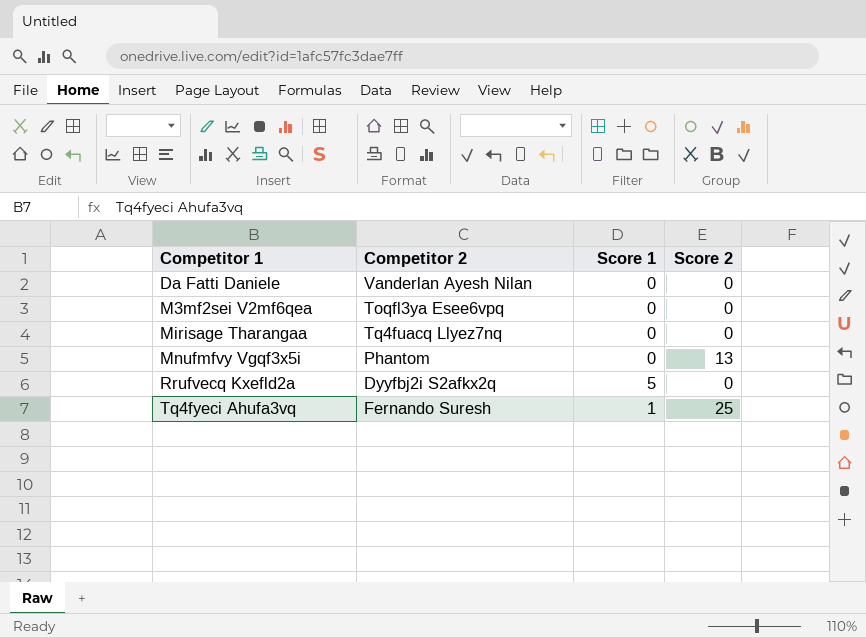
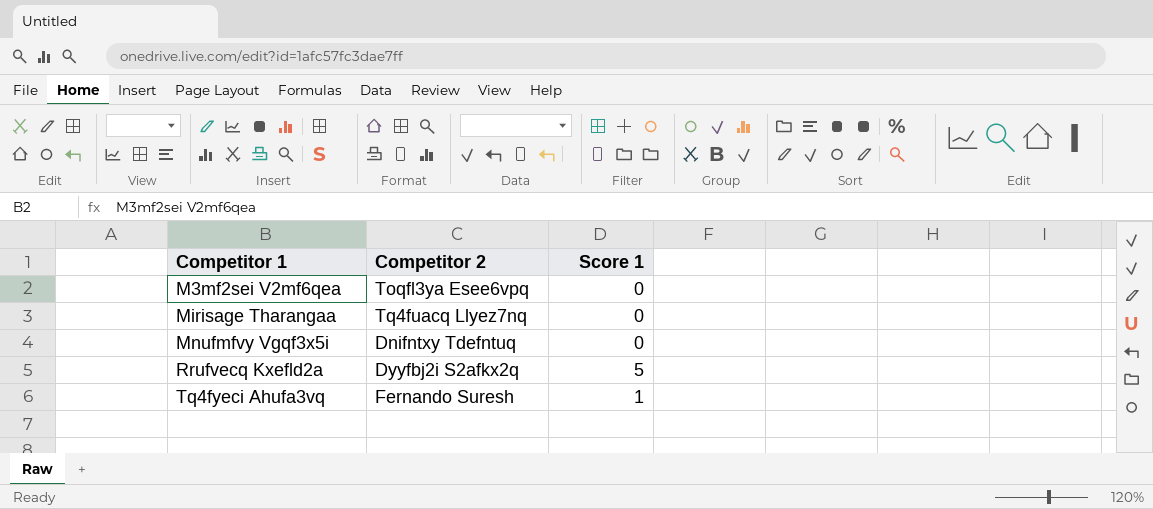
column Score 2 | position: 4 -> none
row Da Fatti Daniele: Vanderlan Ayesh Nilan | 0 | 0 -> none
Mnufmfvy Vgqf3x5i | Competitor 2: Phantom -> Dnifntxy Tdefntuq

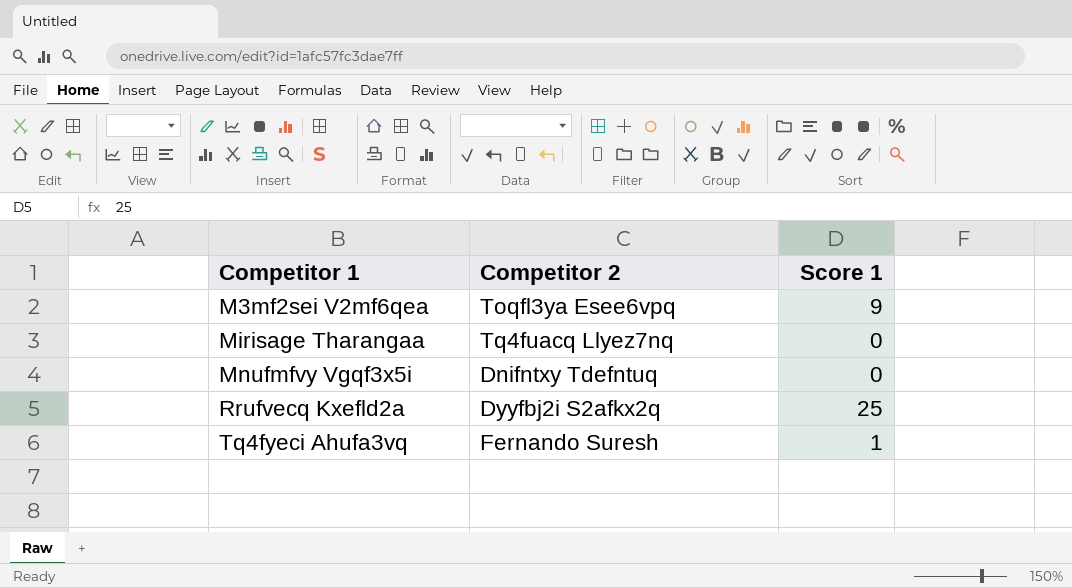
M3mf2sei V2mf6qea | Score 1: 0 -> 9
Rrufvecq Kxefld2a | Score 1: 5 -> 25

